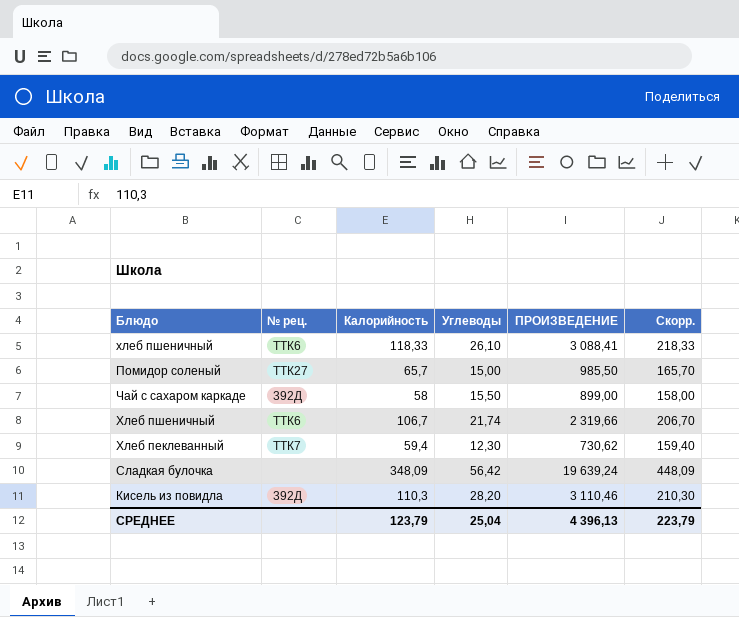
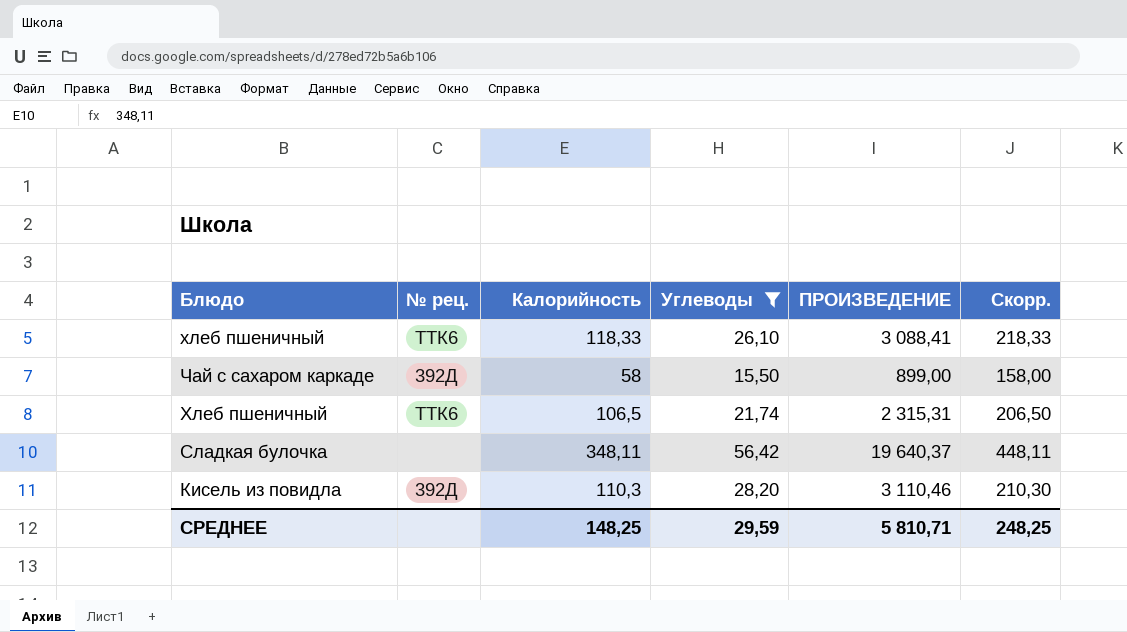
filter: none -> Углеводы >= 15,50
Хлеб пшеничный | Калорийность: 106,7 -> 106,5
Хлеб пшеничный | ПРОИЗВЕДЕНИЕ: 2 319,66 -> 2 315,31
Хлеб пшеничный | Скорр.: 206,70 -> 206,50
Сладкая булочка | Калорийность: 348,09 -> 348,11
Сладкая булочка | ПРОИЗВЕДЕНИЕ: 19 639,24 -> 19 640,37
Сладкая булочка | Скорр.: 448,09 -> 448,11
СРЕДНЕЕ | Калорийность: 123,79 -> 148,25
СРЕДНЕЕ | Углеводы: 25,04 -> 29,59
СРЕДНЕЕ | ПРОИЗВЕДЕНИЕ: 4 396,13 -> 5 810,71
СРЕДНЕЕ | Скорр.: 223,79 -> 248,25

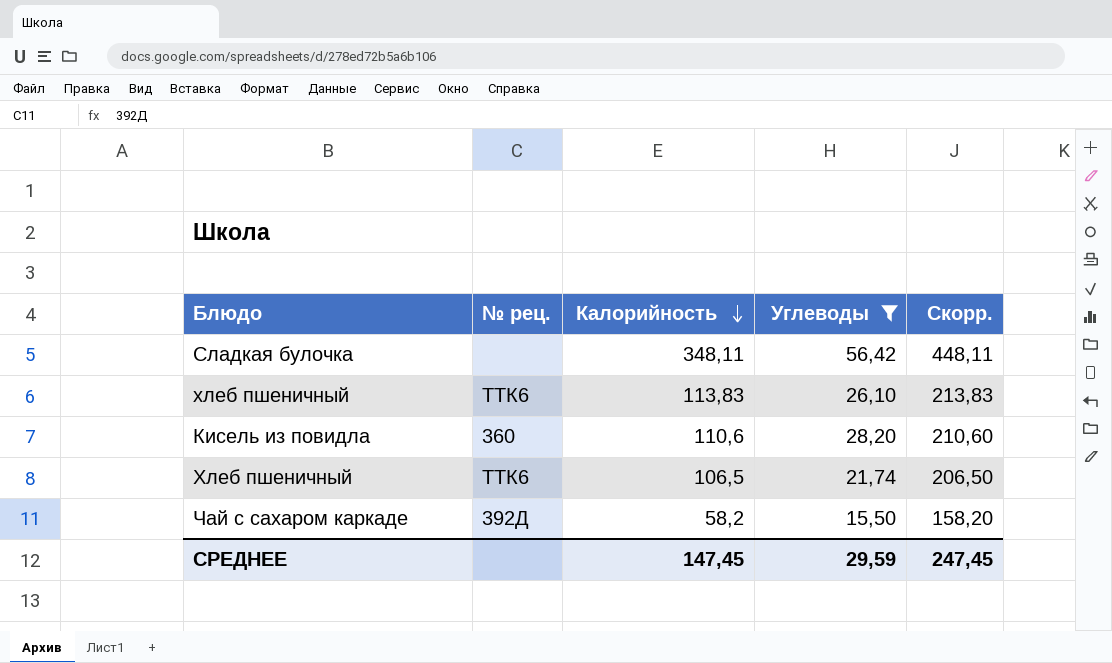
row order: none -> Калорийность descending
column ПРОИЗВЕДЕНИЕ | formula: [Калорийность] * [Углеводы] -> none
хлеб пшеничный | Калорийность: 118,33 -> 113,83
хлеб пшеничный | Скорр.: 218,33 -> 213,83
Кисель из повидла | № рец.: 392Д -> 360
Кисель из повидла | Калорийность: 110,3 -> 110,6
Кисель из повидла | Скорр.: 210,30 -> 210,60
Чай с сахаром каркаде | Калорийность: 58 -> 58,2
Чай с сахаром каркаде | Скорр.: 158,00 -> 158,20
СРЕДНЕЕ | Калорийность: 148,25 -> 147,45
СРЕДНЕЕ | Скорр.: 248,25 -> 247,45

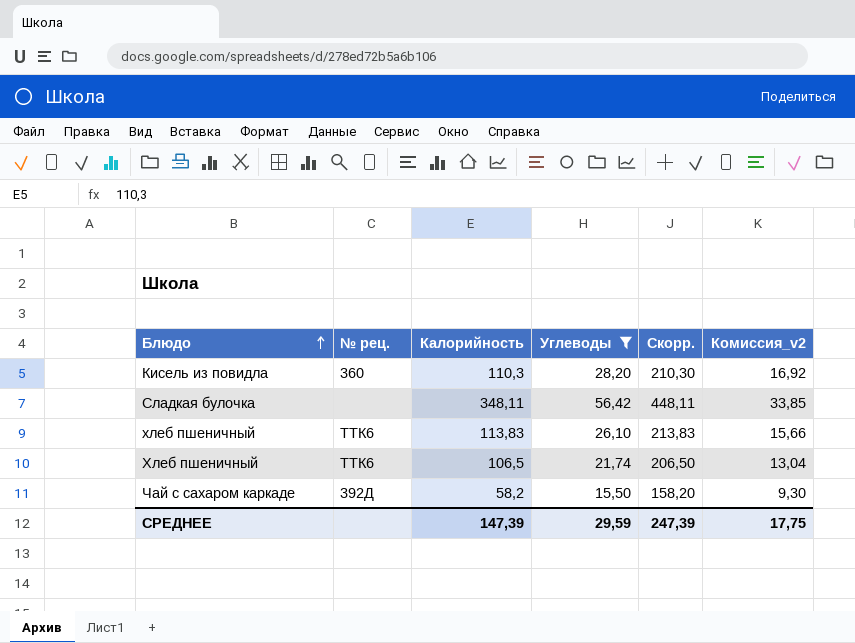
row order: Калорийность descending -> Блюдо ascending
column Комиссия_v2 | formula: none -> [Углеводы] * 0,6
Кисель из повидла | Калорийность: 110,6 -> 110,3
Кисель из повидла | Скорр.: 210,60 -> 210,30
СРЕДНЕЕ | Калорийность: 147,45 -> 147,39
СРЕДНЕЕ | Скорр.: 247,45 -> 247,39

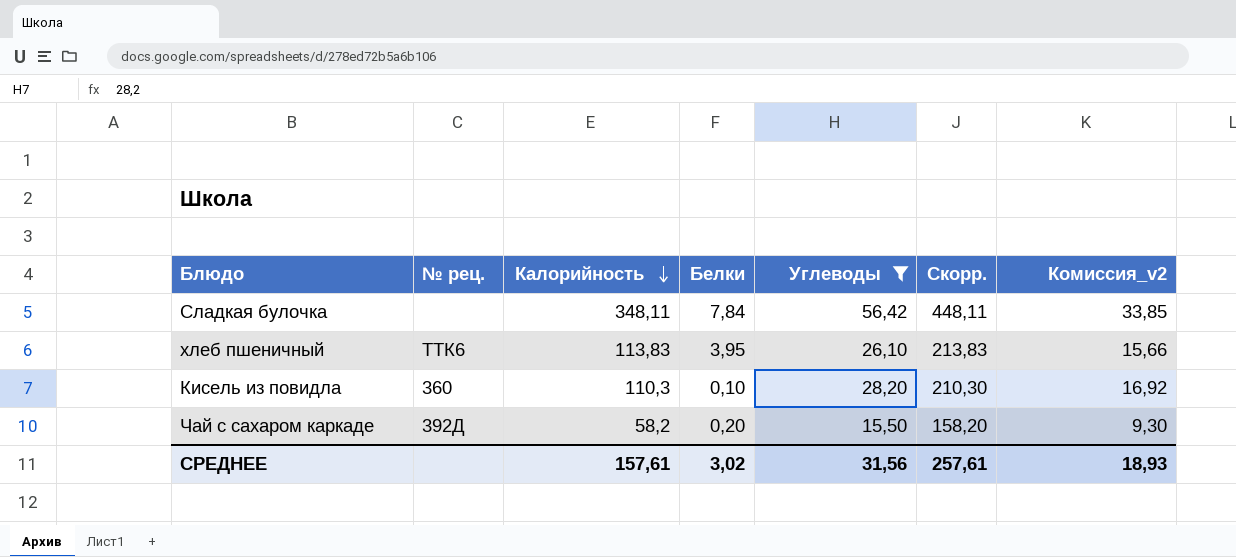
row order: Блюдо ascending -> Калорийность descending
column Белки | position: none -> 4
row Хлеб пшеничный: ТТК6 | 106,5 | 21,74 | 206,50 | 13,04 -> none
СРЕДНЕЕ | Калорийность: 147,39 -> 157,61
СРЕДНЕЕ | Углеводы: 29,59 -> 31,56
СРЕДНЕЕ | Скорр.: 247,39 -> 257,61
СРЕДНЕЕ | Комиссия_v2: 17,75 -> 18,93

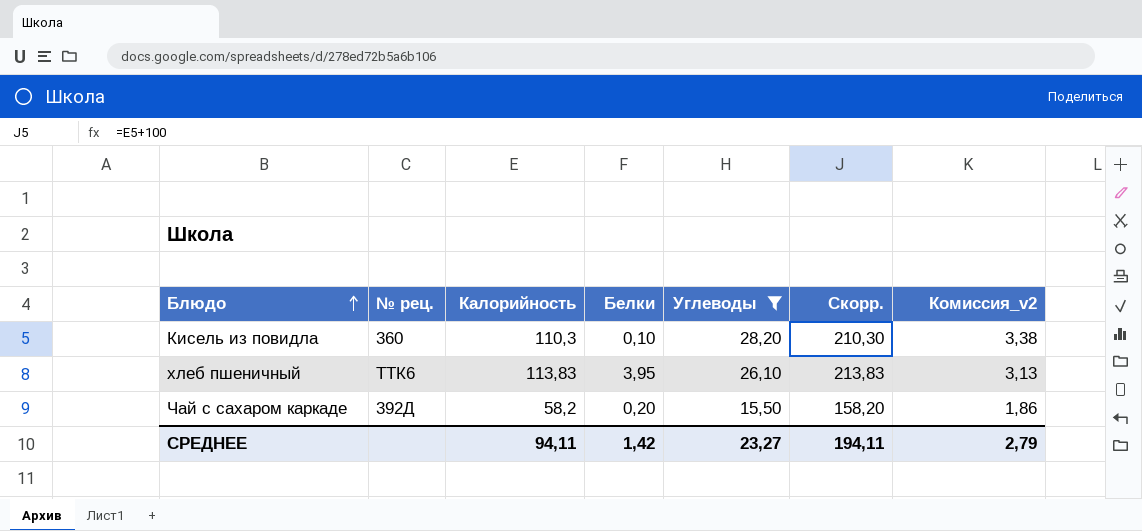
row order: Калорийность descending -> Блюдо ascending
column Комиссия_v2 | formula: [Углеводы] * 0,6 -> [Углеводы] * 0,12
row Сладкая булочка: none | 348,11 | 7,84 | 56,42 | 448,11 | 33,85 -> none
СРЕДНЕЕ | Калорийность: 157,61 -> 94,11
СРЕДНЕЕ | Белки: 3,02 -> 1,42
СРЕДНЕЕ | Углеводы: 31,56 -> 23,27
СРЕДНЕЕ | Скорр.: 257,61 -> 194,11
СРЕДНЕЕ | Комиссия_v2: 18,93 -> 2,79

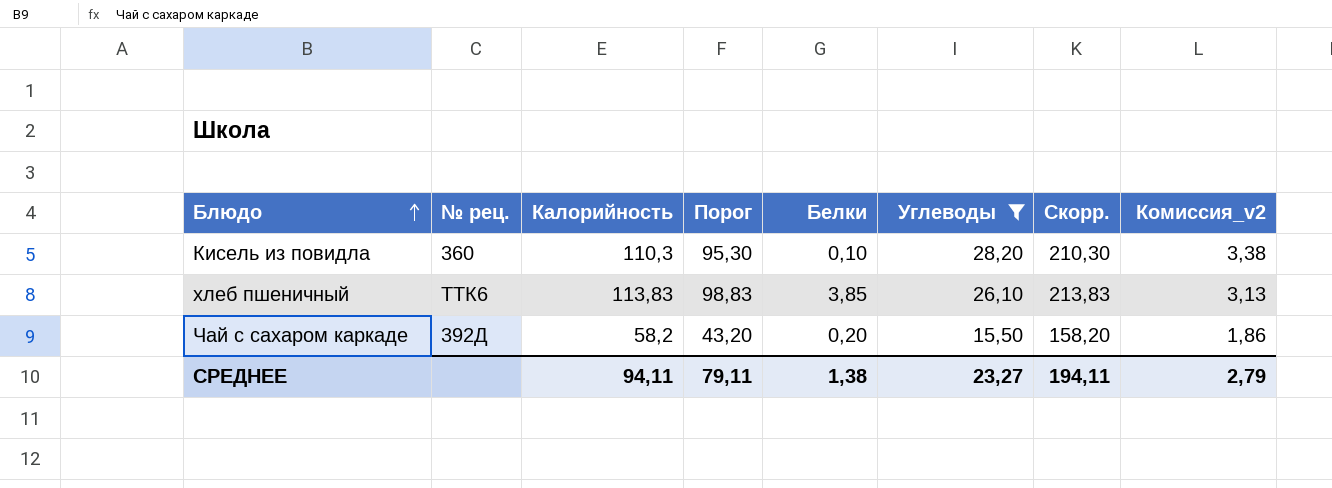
column Порог | formula: none -> [Калорийность] - 15
хлеб пшеничный | Белки: 3,95 -> 3,85
СРЕДНЕЕ | Белки: 1,42 -> 1,38

